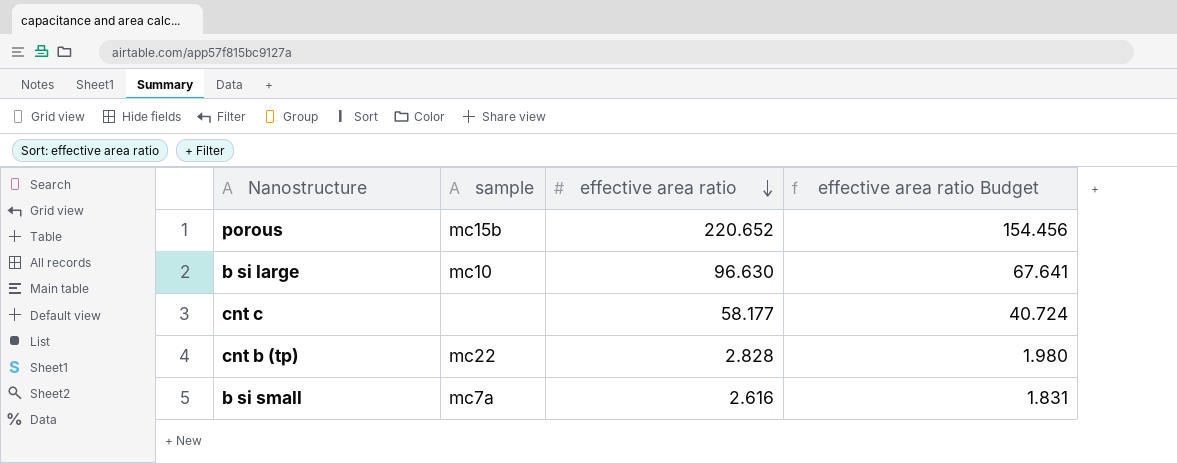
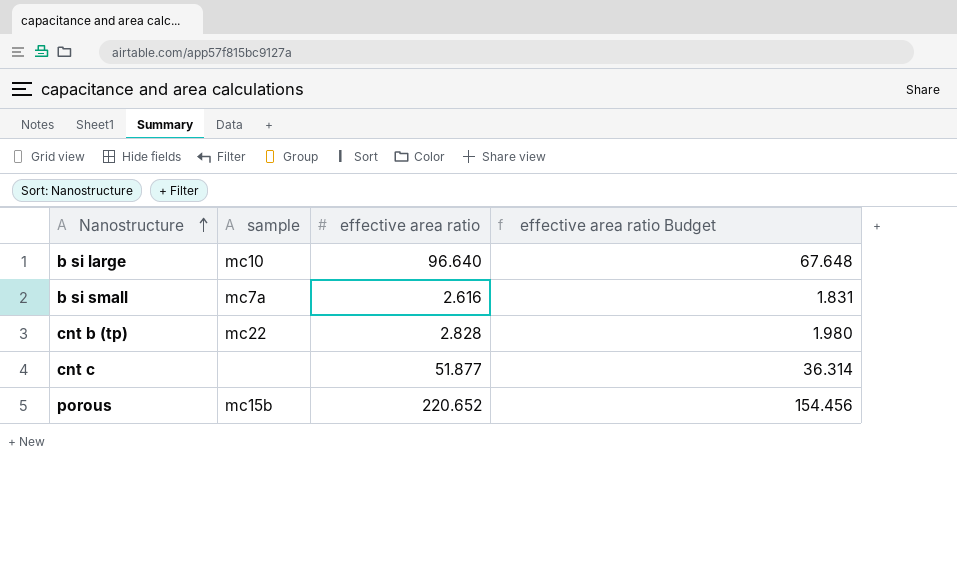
row order: effective area ratio descending -> Nanostructure ascending
b si large | effective area ratio: 96.630 -> 96.640
b si large | effective area ratio Budget: 67.641 -> 67.648
cnt c | effective area ratio: 58.177 -> 51.877
cnt c | effective area ratio Budget: 40.724 -> 36.314

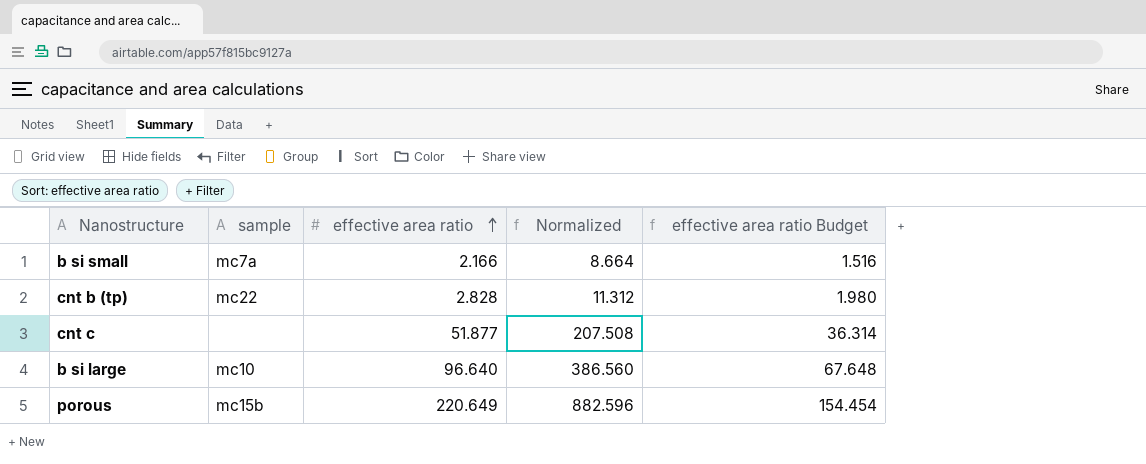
row order: Nanostructure ascending -> effective area ratio ascending
column Normalized | formula: none -> [effective area ratio] * 4
b si small | effective area ratio: 2.616 -> 2.166
b si small | effective area ratio Budget: 1.831 -> 1.516
porous | effective area ratio: 220.652 -> 220.649
porous | effective area ratio Budget: 154.456 -> 154.454

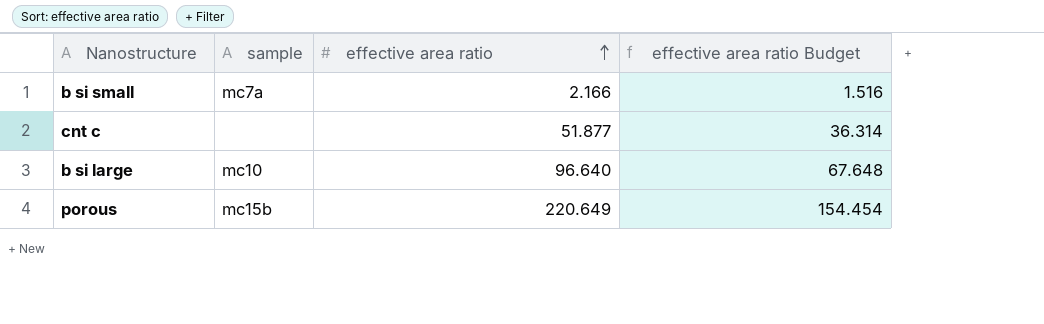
column Normalized | formula: [effective area ratio] * 4 -> none
row cnt b (tp): mc22 | 2.828 | 11.312 | 1.980 -> none

